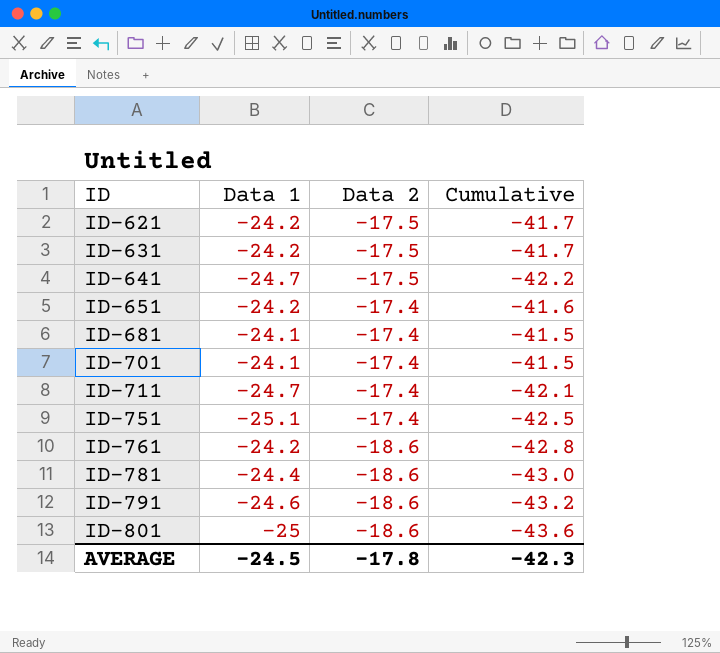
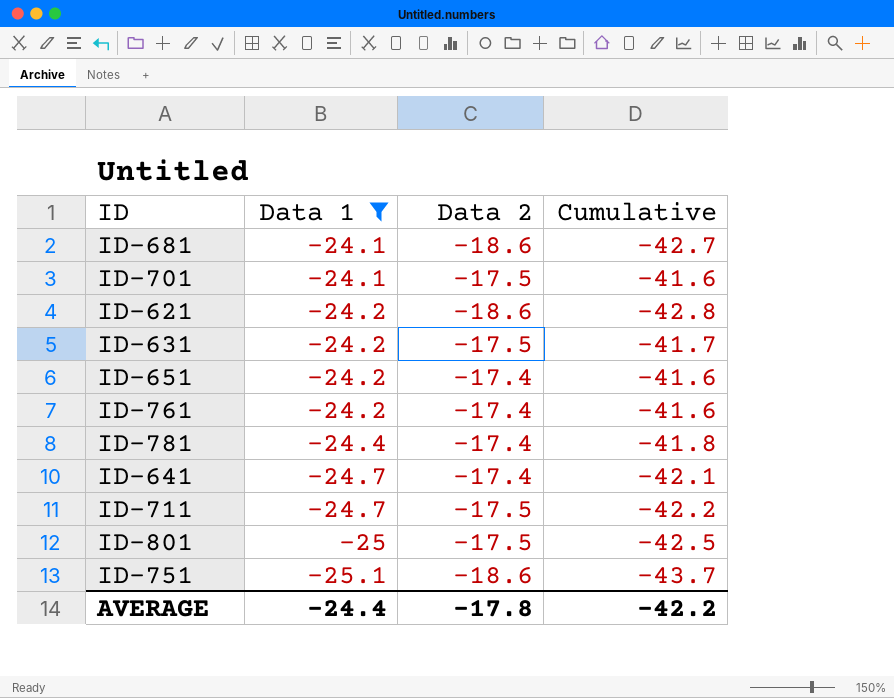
filter: none -> Data 1 != -24.6
row order: ID ascending -> Data 1 descending
ID-681 | Data 2: -17.4 -> -18.6
ID-681 | Cumulative: -41.5 -> -42.7
ID-701 | Data 2: -17.4 -> -17.5
ID-701 | Cumulative: -41.5 -> -41.6
ID-621 | Data 2: -17.5 -> -18.6
ID-621 | Cumulative: -41.7 -> -42.8
ID-761 | Data 2: -18.6 -> -17.4
ID-761 | Cumulative: -42.8 -> -41.6
ID-781 | Data 2: -18.6 -> -17.4
ID-781 | Cumulative: -43.0 -> -41.8
ID-641 | Data 2: -17.5 -> -17.4
ID-641 | Cumulative: -42.2 -> -42.1
ID-711 | Data 2: -17.4 -> -17.5
ID-711 | Cumulative: -42.1 -> -42.2
ID-801 | Data 2: -18.6 -> -17.5
ID-801 | Cumulative: -43.6 -> -42.5
ID-751 | Data 2: -17.4 -> -18.6
ID-751 | Cumulative: -42.5 -> -43.7
AVERAGE | Data 1: -24.5 -> -24.4
AVERAGE | Cumulative: -42.3 -> -42.2

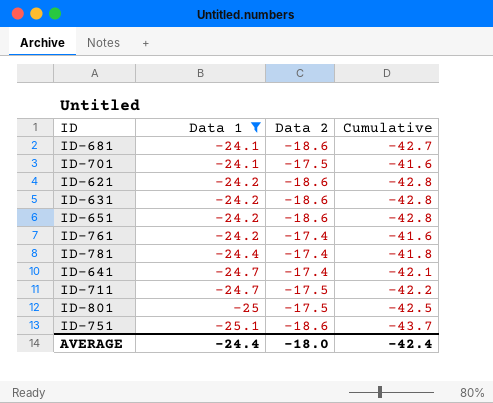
ID-631 | Data 2: -17.5 -> -18.6
ID-631 | Cumulative: -41.7 -> -42.8
ID-651 | Data 2: -17.4 -> -18.6
ID-651 | Cumulative: -41.6 -> -42.8
AVERAGE | Data 2: -17.8 -> -18.0
AVERAGE | Cumulative: -42.2 -> -42.4

